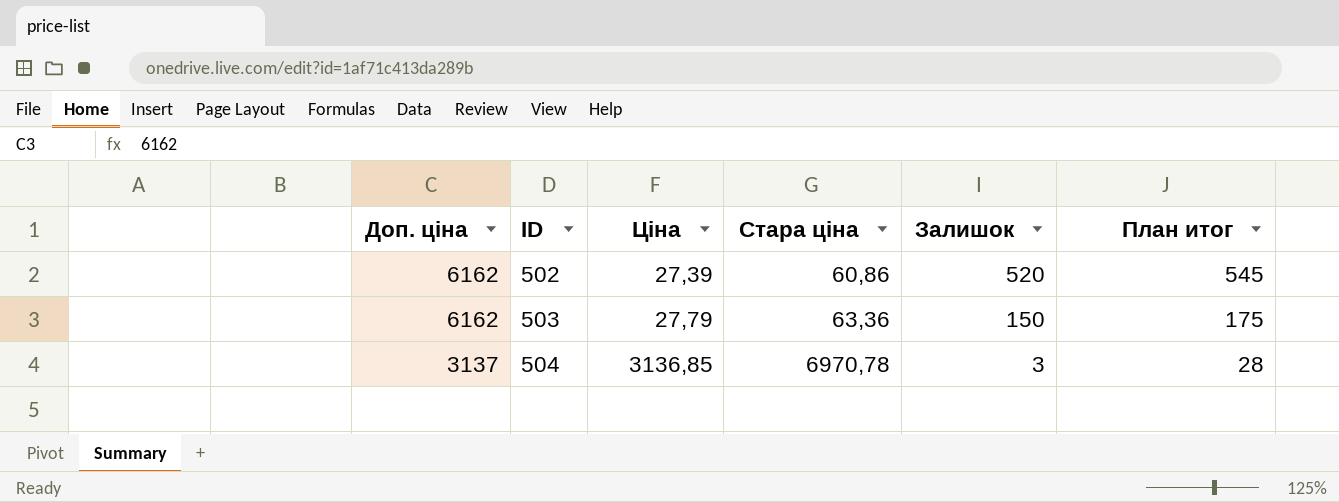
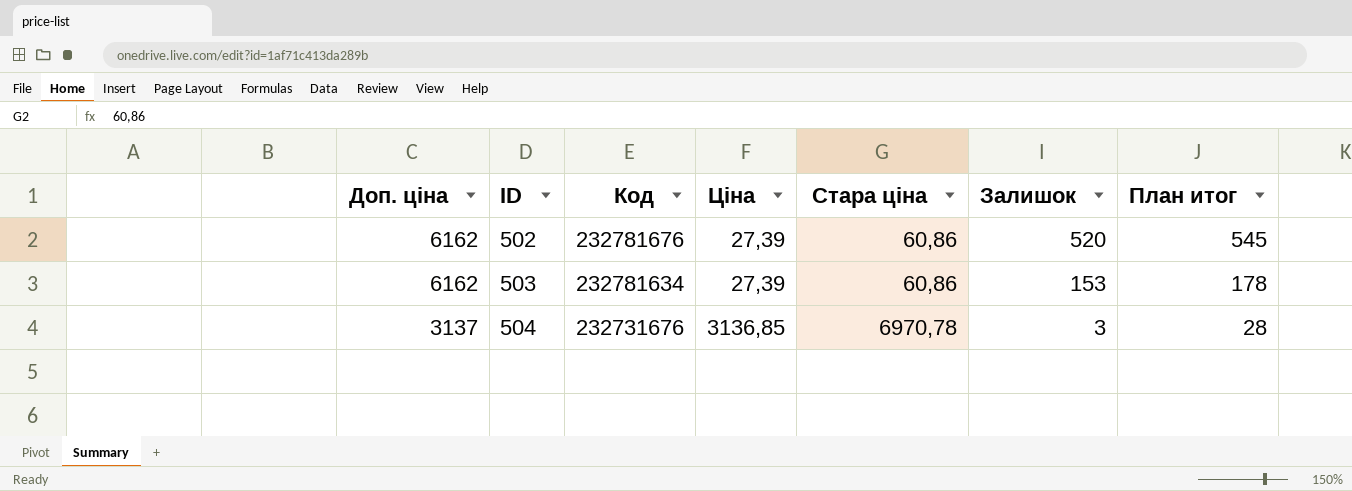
column Код | position: none -> 3
503 | Ціна: 27,79 -> 27,39
503 | Стара ціна: 63,36 -> 60,86
503 | Залишок: 150 -> 153
503 | План итог: 175 -> 178

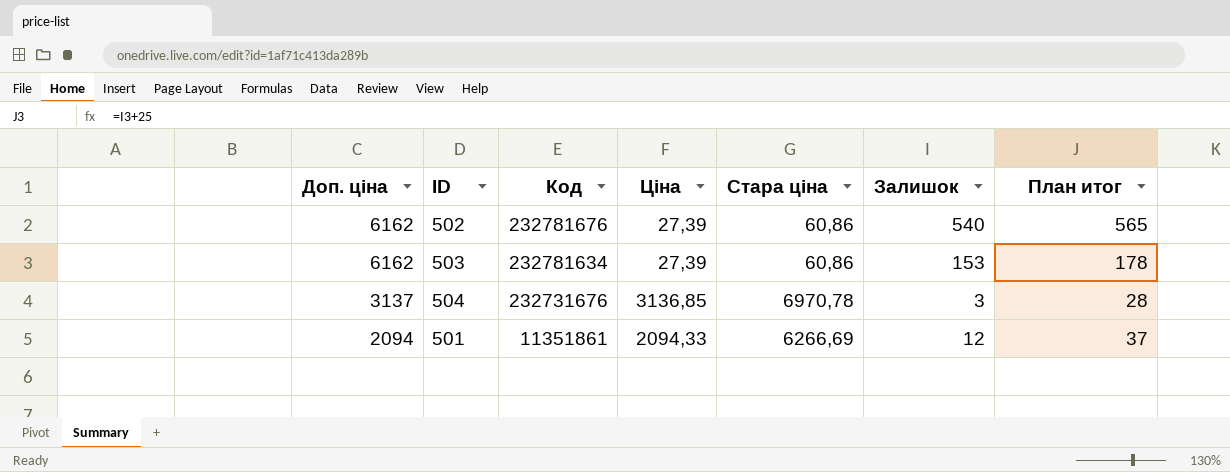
502 | Залишок: 520 -> 540
502 | План итог: 545 -> 565
row 501: none -> 2094 | 11351861 | 2094,33 | 6266,69 | 12 | 37

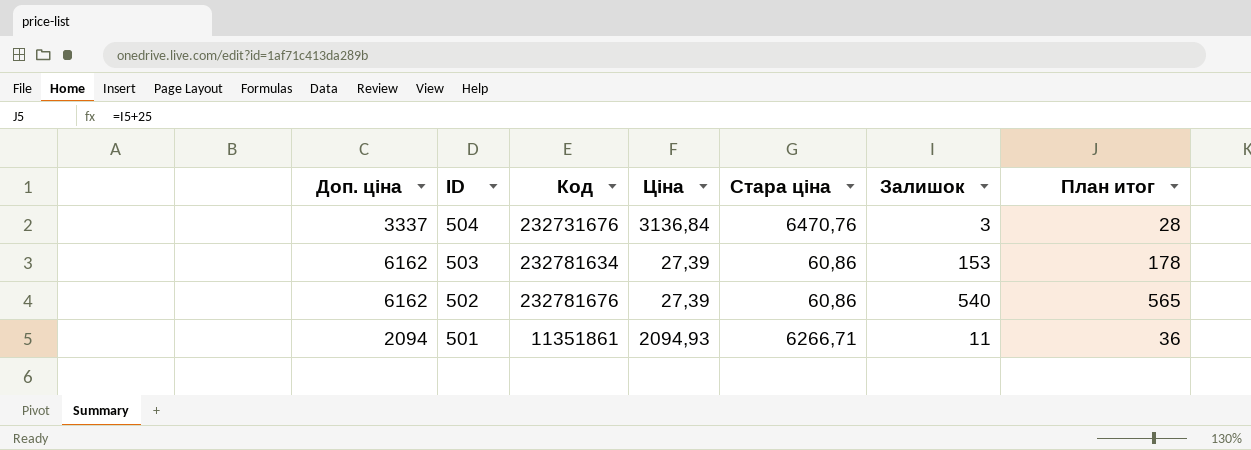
row order: Доп. ціна descending -> ID descending
504 | Доп. ціна: 3137 -> 3337
504 | Ціна: 3136,85 -> 3136,84
504 | Стара ціна: 6970,78 -> 6470,76
501 | Ціна: 2094,33 -> 2094,93
501 | Стара ціна: 6266,69 -> 6266,71
501 | Залишок: 12 -> 11
501 | План итог: 37 -> 36

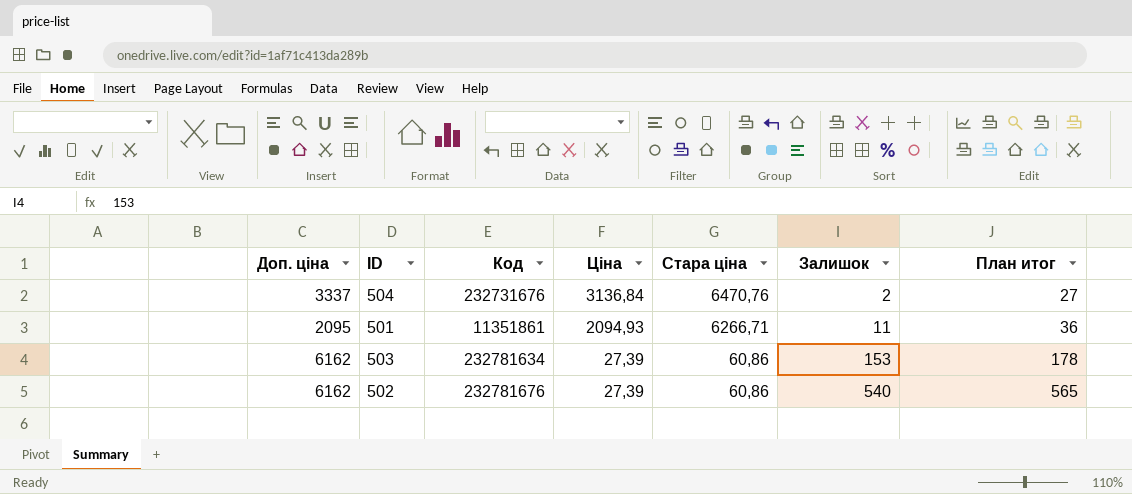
row order: ID descending -> Ціна descending
504 | Залишок: 3 -> 2
504 | План итог: 28 -> 27
501 | Доп. ціна: 2094 -> 2095

